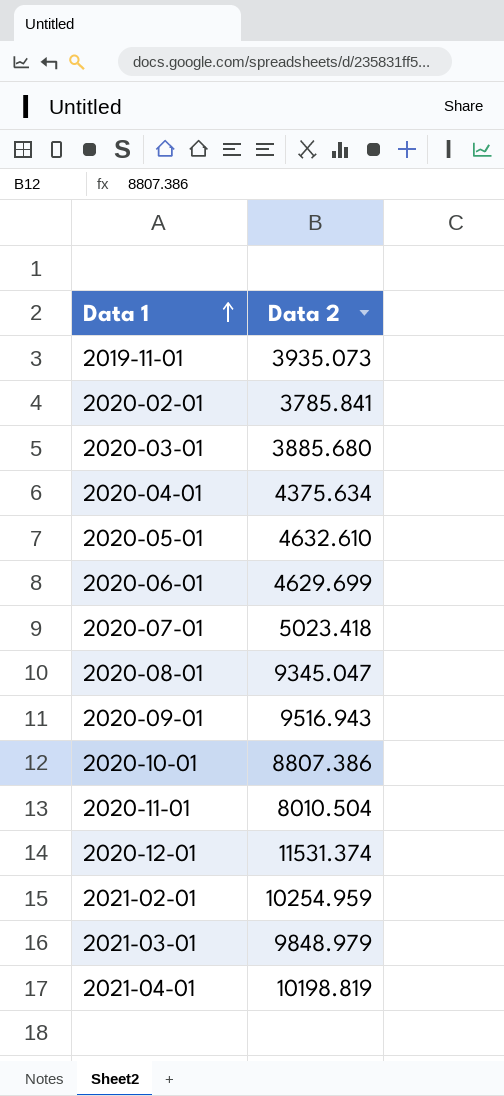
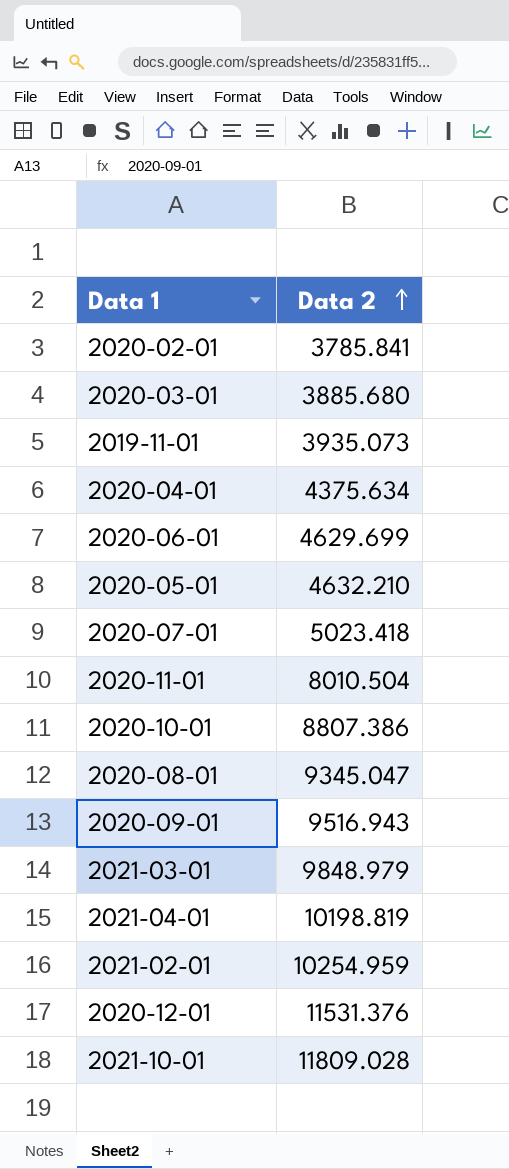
row order: Data 1 ascending -> Data 2 ascending
2020-05-01 | Data 2: 4632.610 -> 4632.210
2020-12-01 | Data 2: 11531.374 -> 11531.376
row 2021-10-01: none -> 11809.028

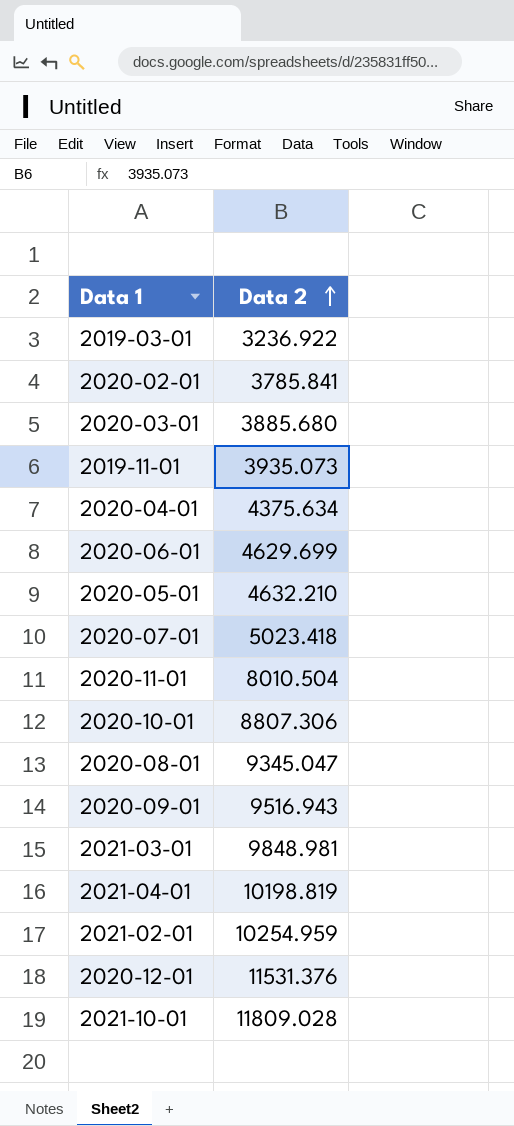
row 2019-03-01: none -> 3236.922
2020-10-01 | Data 2: 8807.386 -> 8807.306
2021-03-01 | Data 2: 9848.979 -> 9848.981

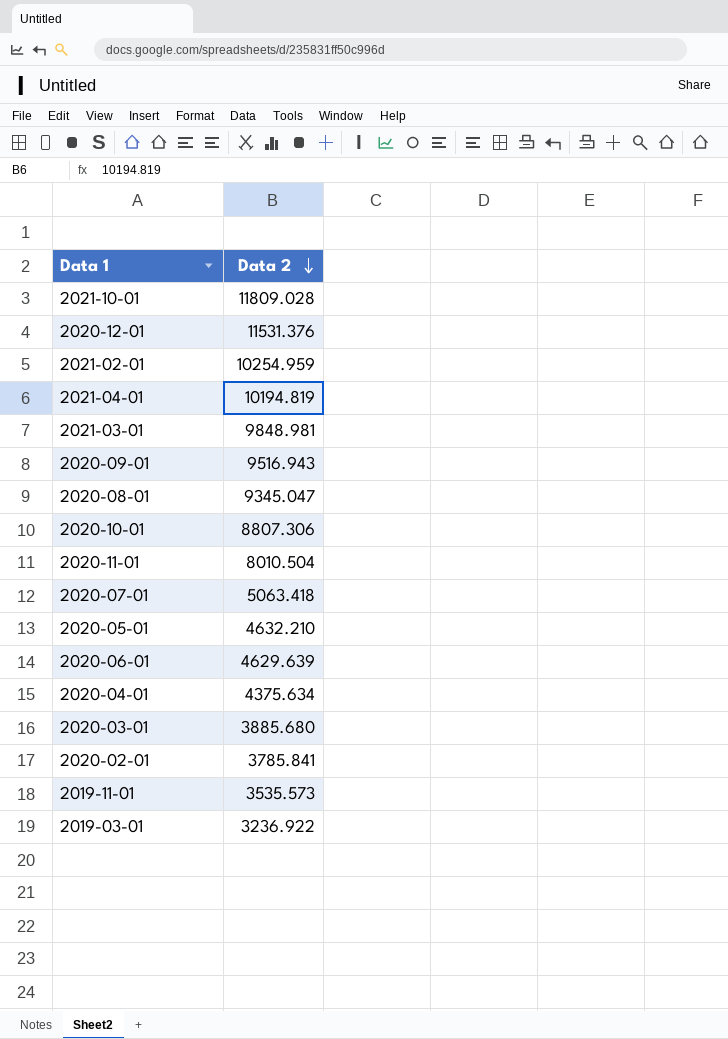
row order: Data 2 ascending -> Data 2 descending
2021-04-01 | Data 2: 10198.819 -> 10194.819
2020-07-01 | Data 2: 5023.418 -> 5063.418
2020-06-01 | Data 2: 4629.699 -> 4629.639
2019-11-01 | Data 2: 3935.073 -> 3535.573

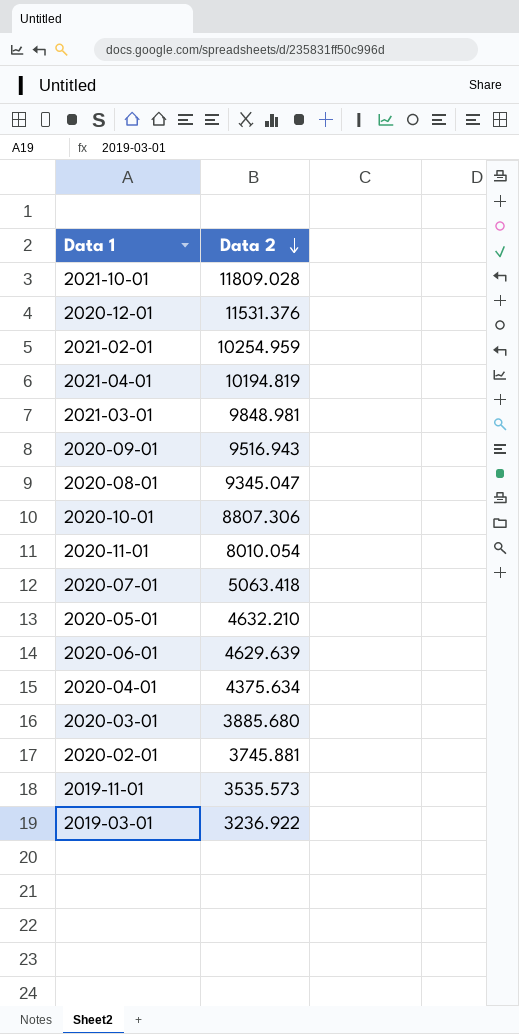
2020-11-01 | Data 2: 8010.504 -> 8010.054
2020-02-01 | Data 2: 3785.841 -> 3745.881

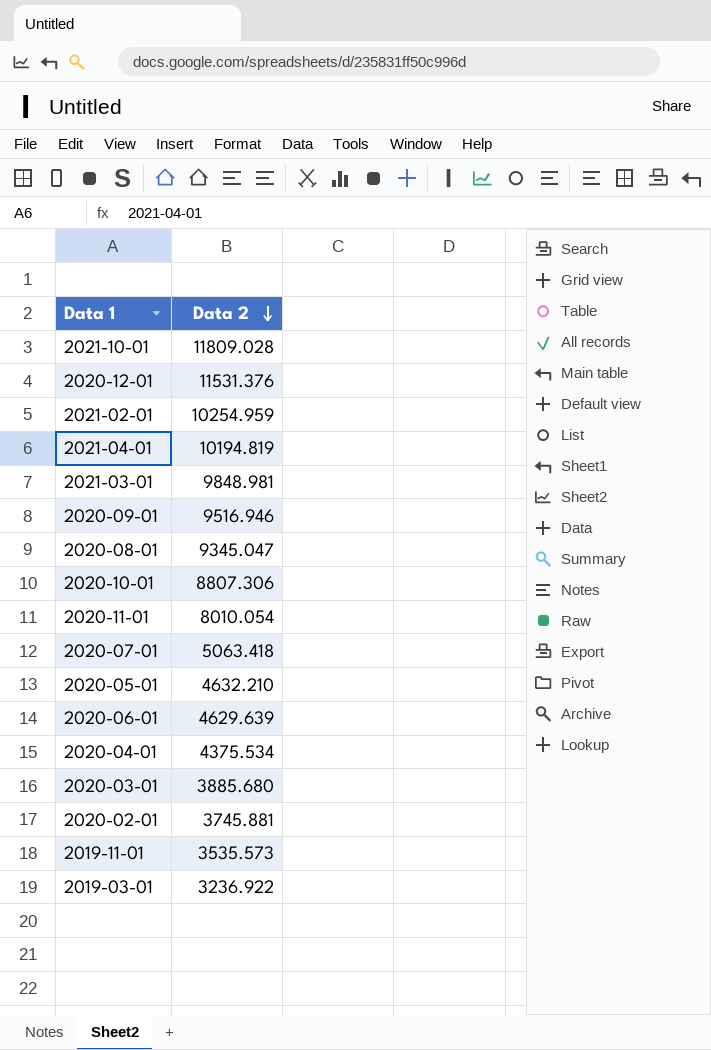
2020-09-01 | Data 2: 9516.943 -> 9516.946
2020-04-01 | Data 2: 4375.634 -> 4375.534

